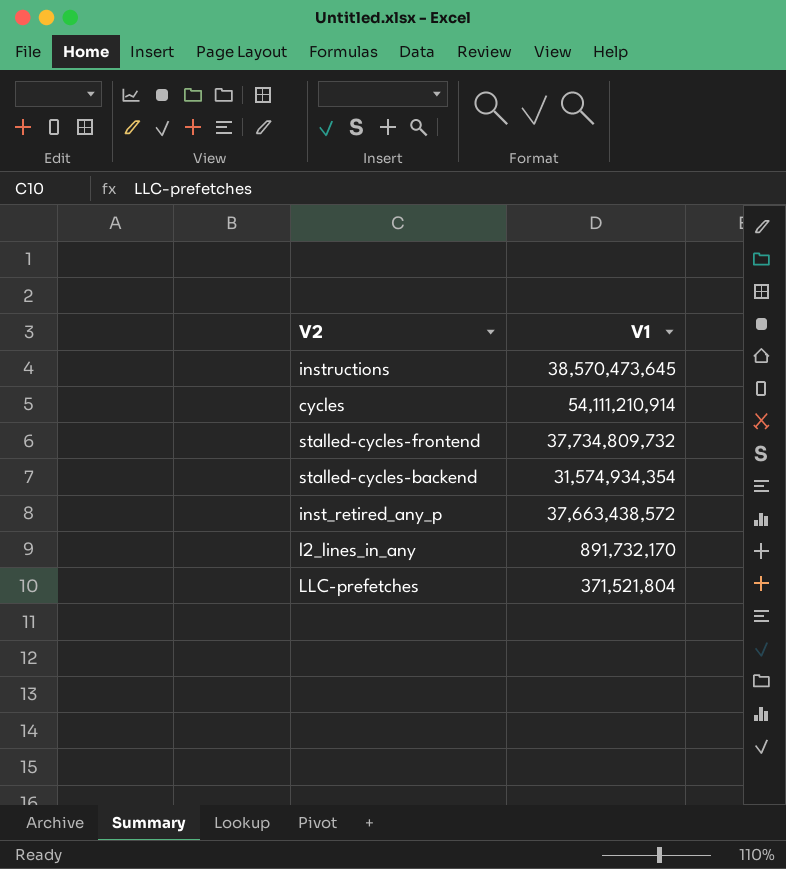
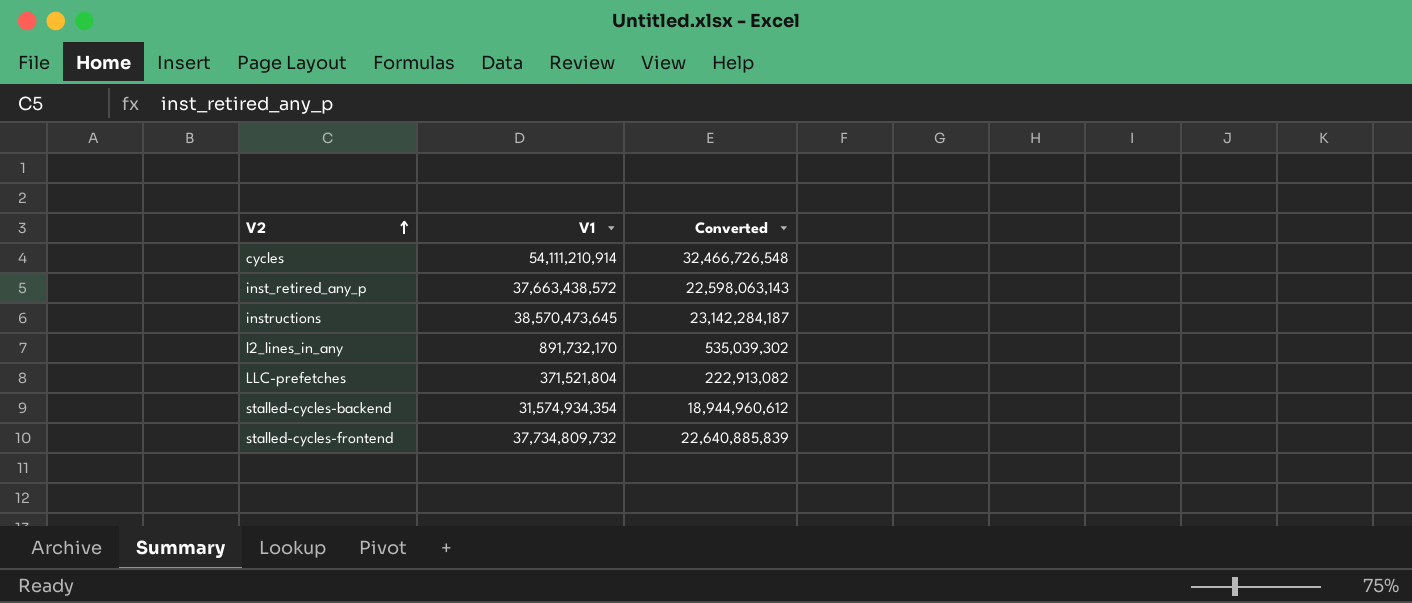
row order: none -> V2 ascending
column Converted | formula: none -> [V1] * 0.6

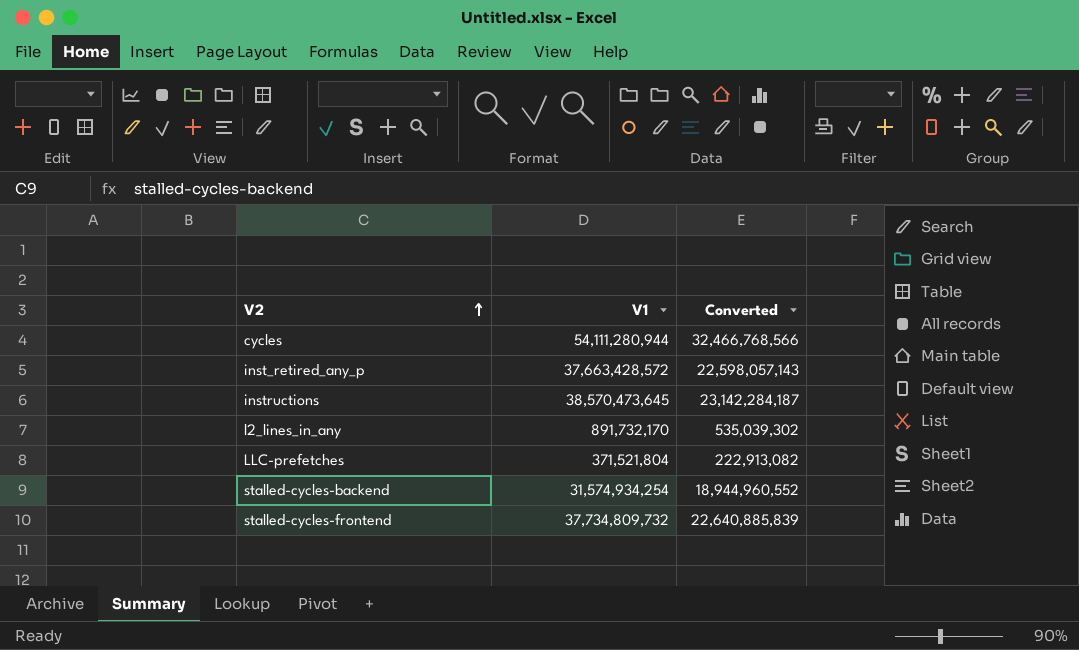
cycles | V1: 54,111,210,914 -> 54,111,280,944
cycles | Converted: 32,466,726,548 -> 32,466,768,566
inst_retired_any_p | V1: 37,663,438,572 -> 37,663,428,572
inst_retired_any_p | Converted: 22,598,063,143 -> 22,598,057,143
stalled-cycles-backend | V1: 31,574,934,354 -> 31,574,934,254
stalled-cycles-backend | Converted: 18,944,960,612 -> 18,944,960,552

